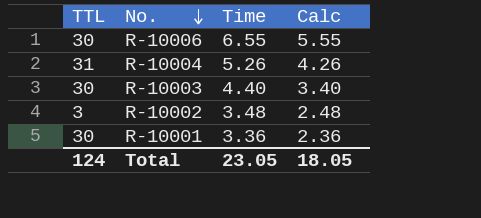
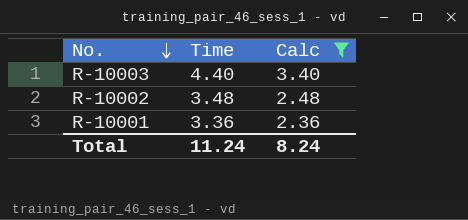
filter: none -> Calc <= 3.40
column TTL | position: 1 -> none
Total | Time: 23.05 -> 11.24
Total | Calc: 18.05 -> 8.24

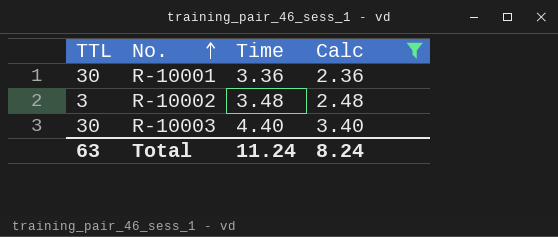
row order: No. descending -> No. ascending
column TTL | position: none -> 1

